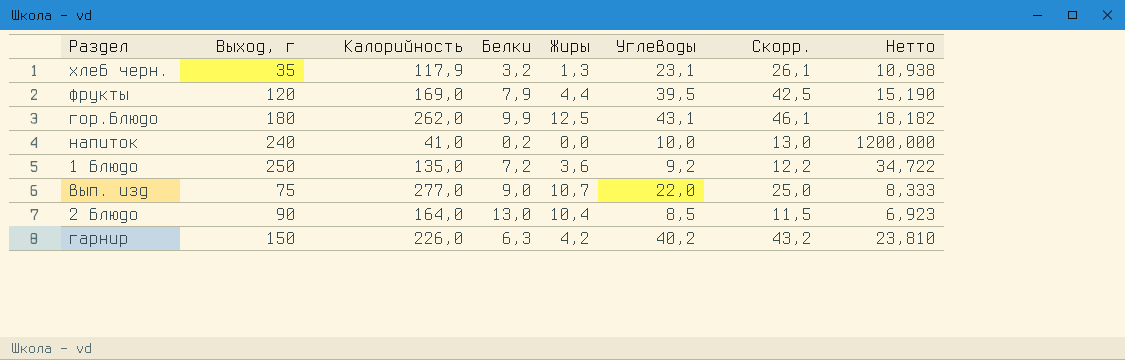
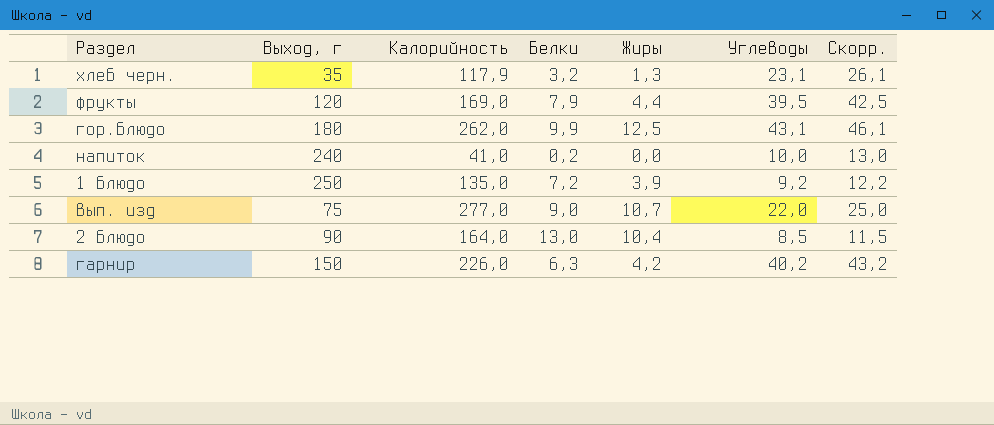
column Нетто | formula: [Выход, г] / [Белки] -> none
1 блюдо | Жиры: 3,6 -> 3,9

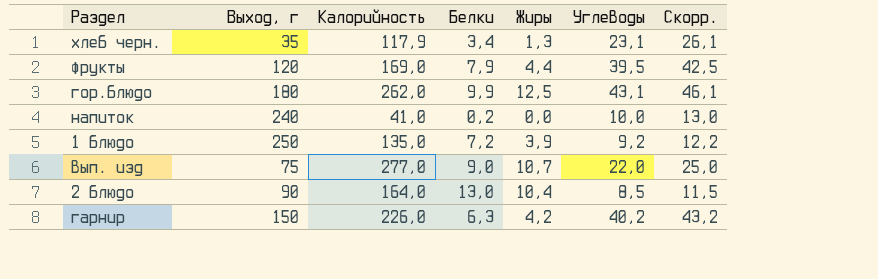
хлеб черн. | Белки: 3,2 -> 3,4

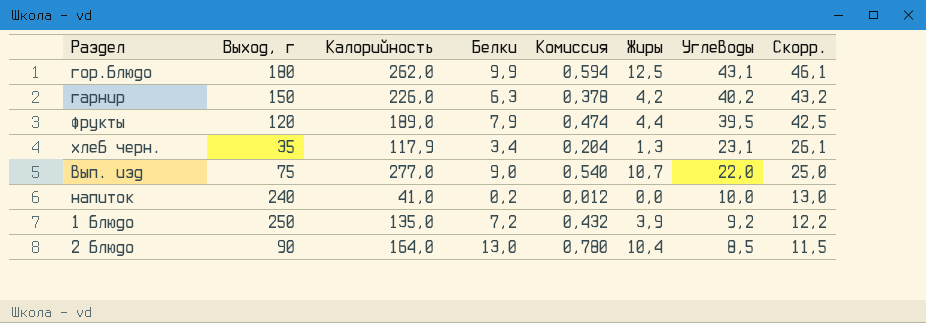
row order: none -> Углеводы descending
column Комиссия | formula: none -> [Белки] * 0,06
фрукты | Калорийность: 169,0 -> 189,0

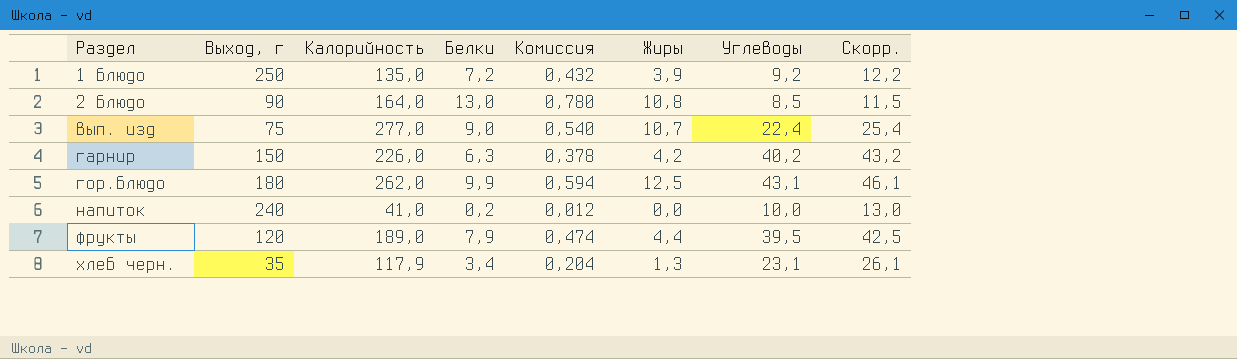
row order: Углеводы descending -> Раздел ascending
2 блюдо | Жиры: 10,4 -> 10,8
вып. изд | Углеводы: 22,0 -> 22,4
вып. изд | Скорр.: 25,0 -> 25,4

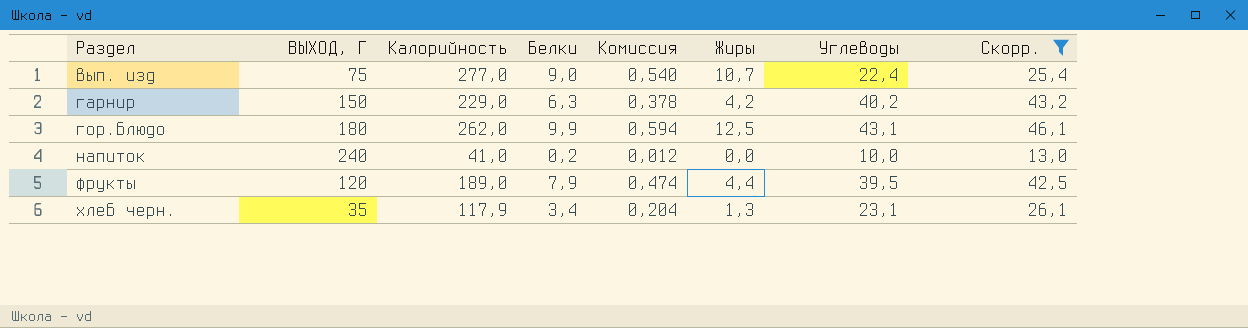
filter: none -> Скорр. >= 13,0
column name: Выход, г -> ВЫХОД, Г
гарнир | Калорийность: 226,0 -> 229,0

